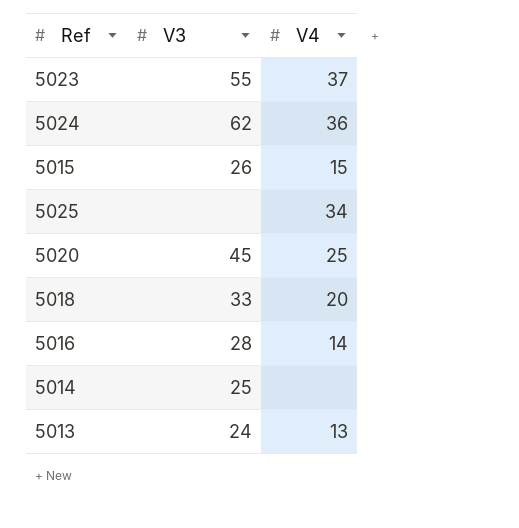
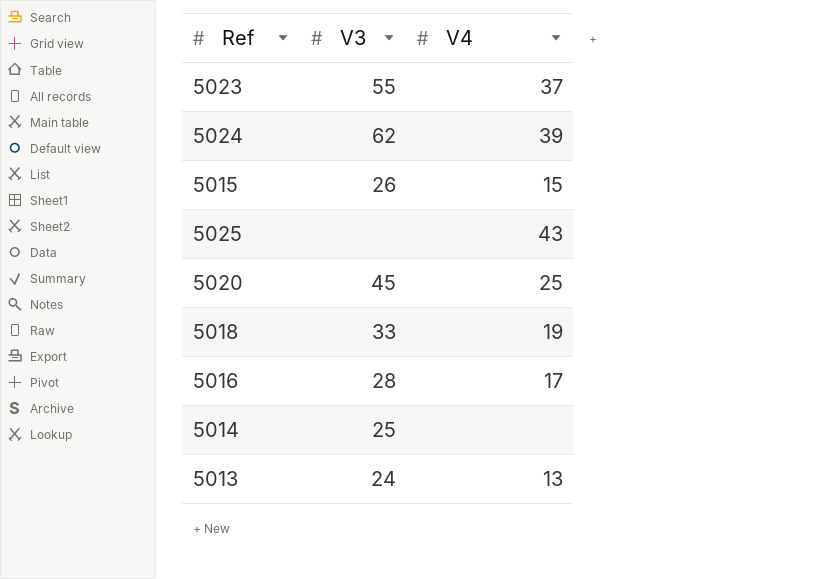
5024 | V4: 36 -> 39
5025 | V4: 34 -> 43
5018 | V4: 20 -> 19
5016 | V4: 14 -> 17

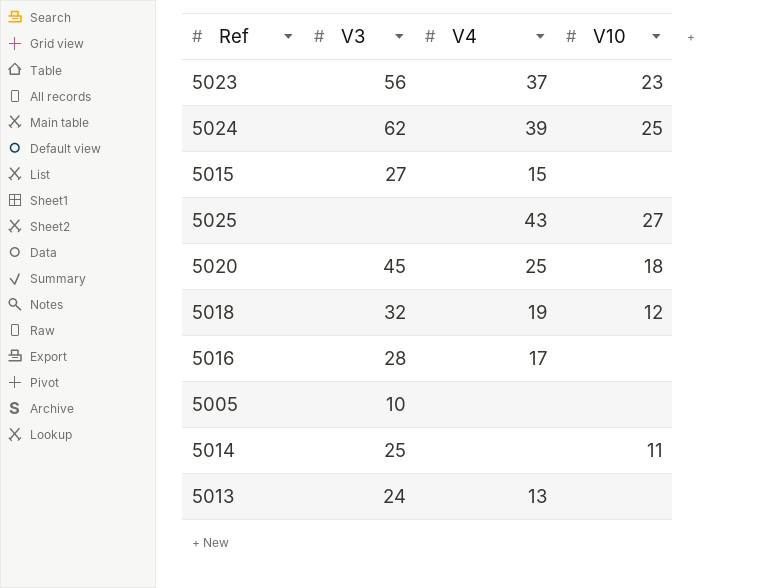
column V10 | position: none -> 4
5023 | V3: 55 -> 56
5015 | V3: 26 -> 27
5018 | V3: 33 -> 32
row 5005: none -> 10 | none | none

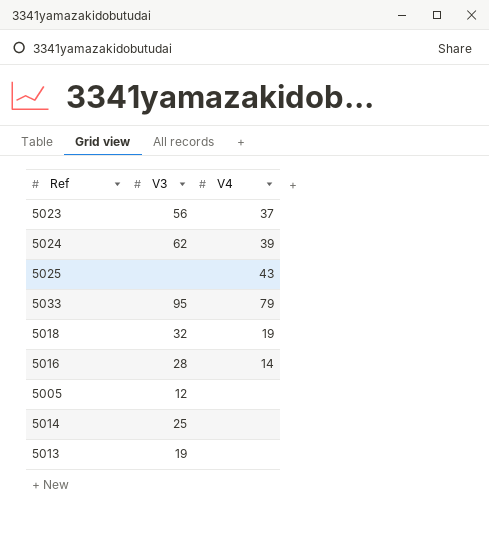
column V10 | position: 4 -> none
row 5015: 27 | 15 | none -> none
row 5020: 45 | 25 | 18 -> none
row 5033: none -> 95 | 79
5016 | V4: 17 -> 14
5005 | V3: 10 -> 12
5013 | V3: 24 -> 19
5013 | V4: 13 -> none

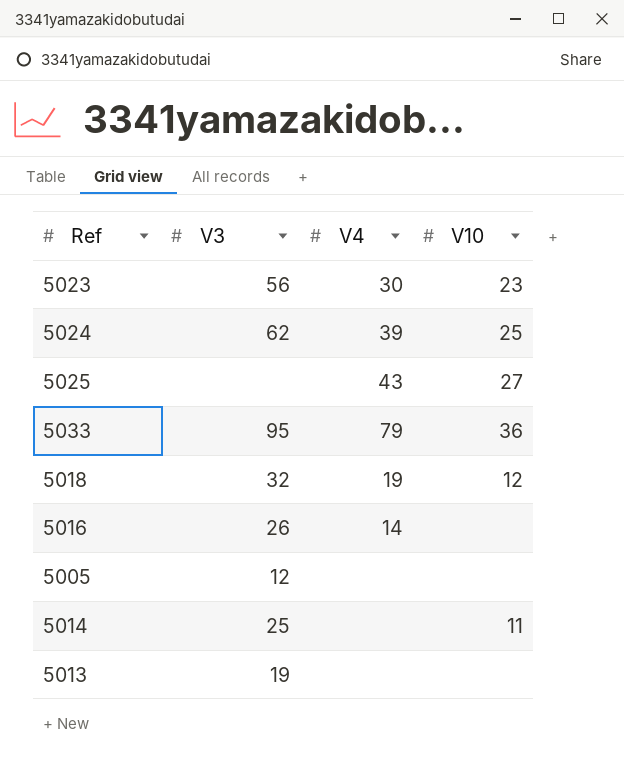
column V10 | position: none -> 4
5023 | V4: 37 -> 30
5016 | V3: 28 -> 26

